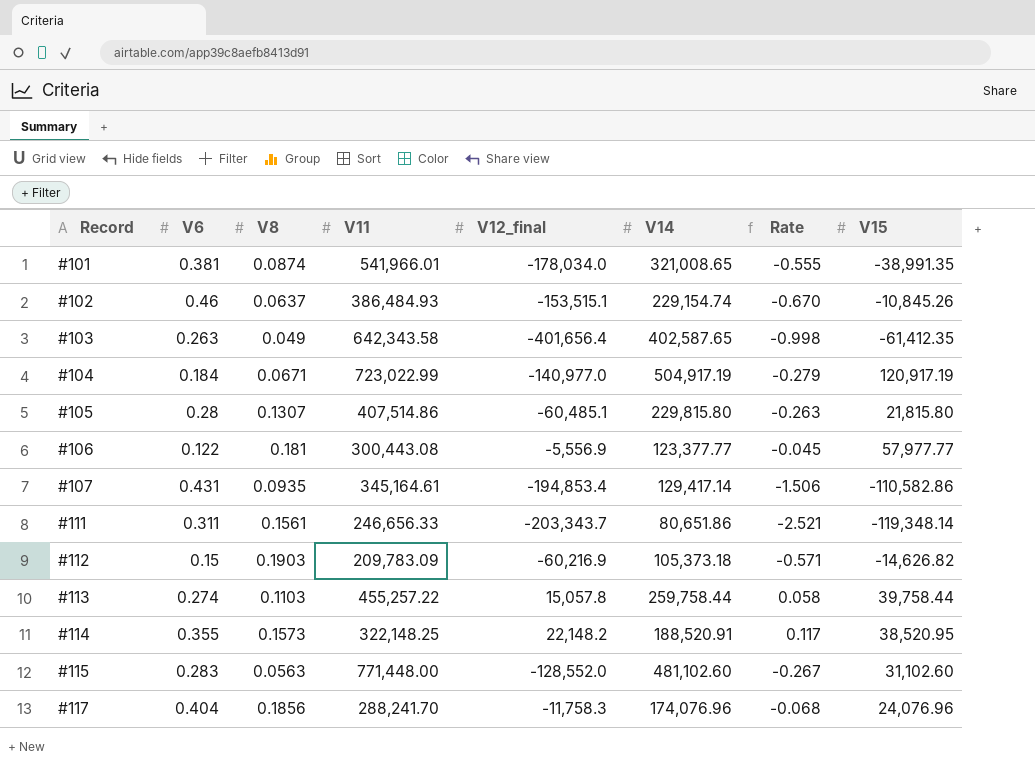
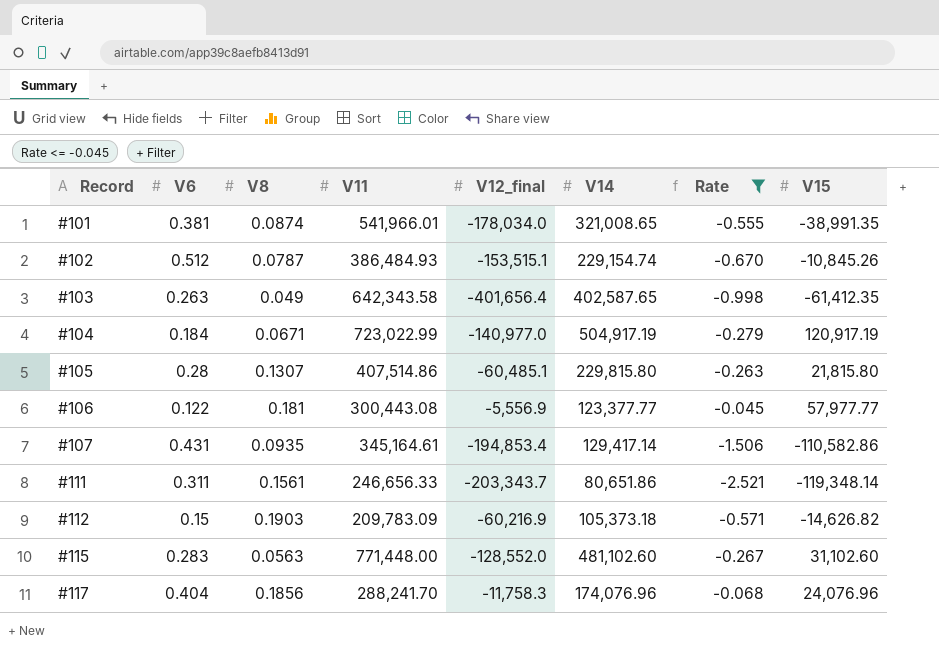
filter: none -> Rate <= -0.045
#102 | V6: 0.46 -> 0.512
#102 | V8: 0.0637 -> 0.0787

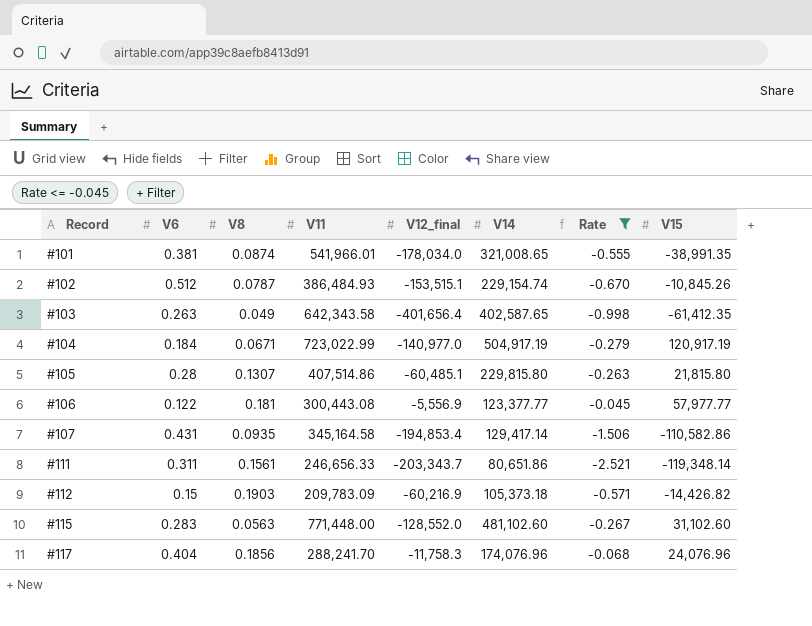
#107 | V11: 345,164.61 -> 345,164.58
#112 | V15: -14,626.82 -> -14,426.82

